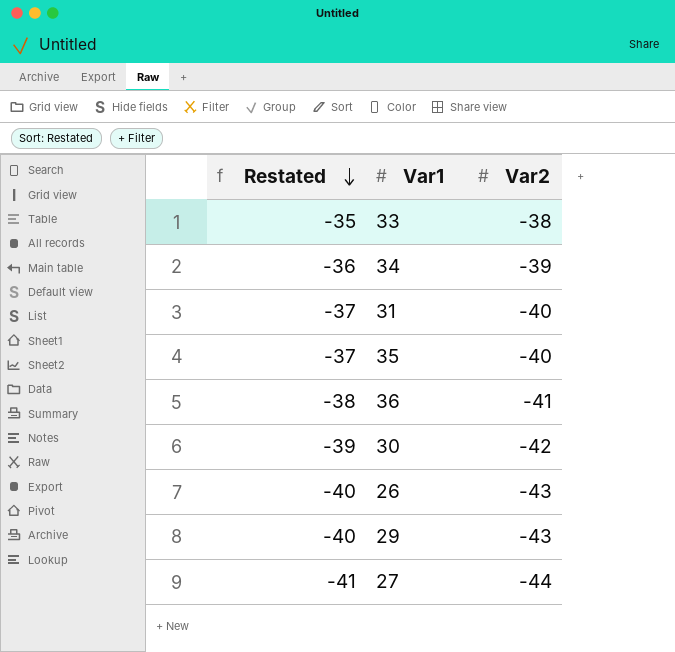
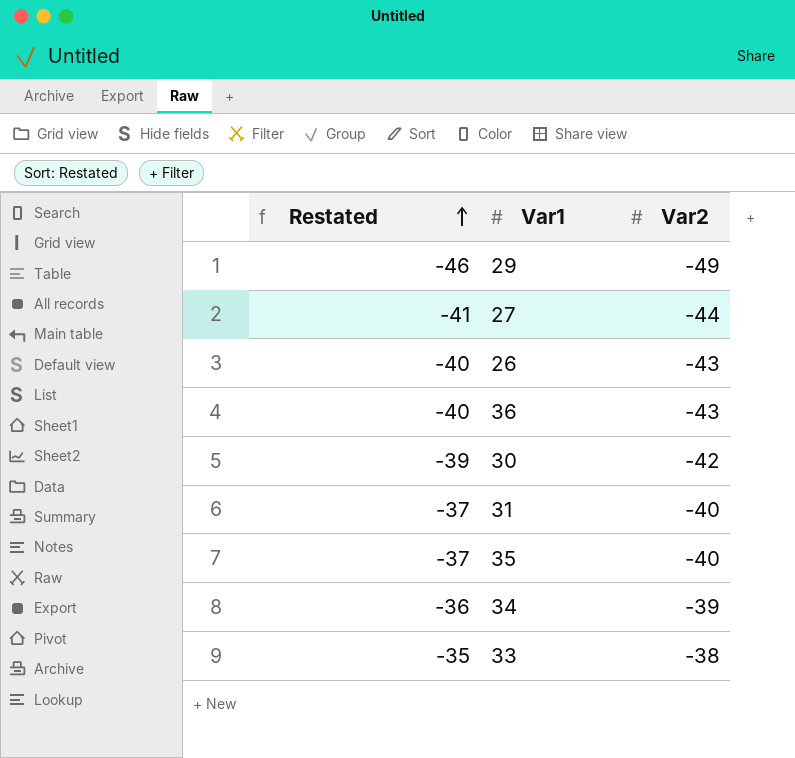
row order: Restated descending -> Restated ascending
29 | Restated: -40 -> -46
29 | Var2: -43 -> -49
36 | Restated: -38 -> -40
36 | Var2: -41 -> -43

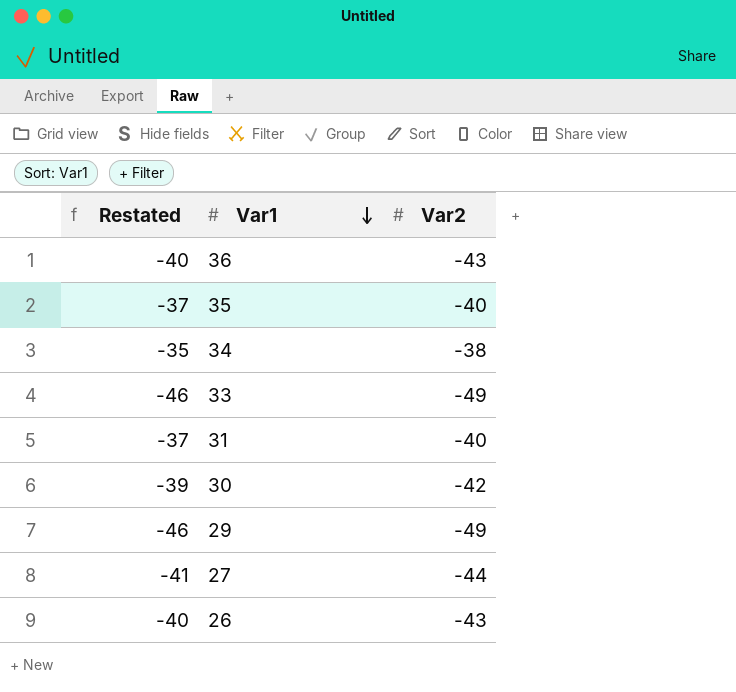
row order: Restated ascending -> Var1 descending
34 | Restated: -36 -> -35
34 | Var2: -39 -> -38
33 | Restated: -35 -> -46
33 | Var2: -38 -> -49

